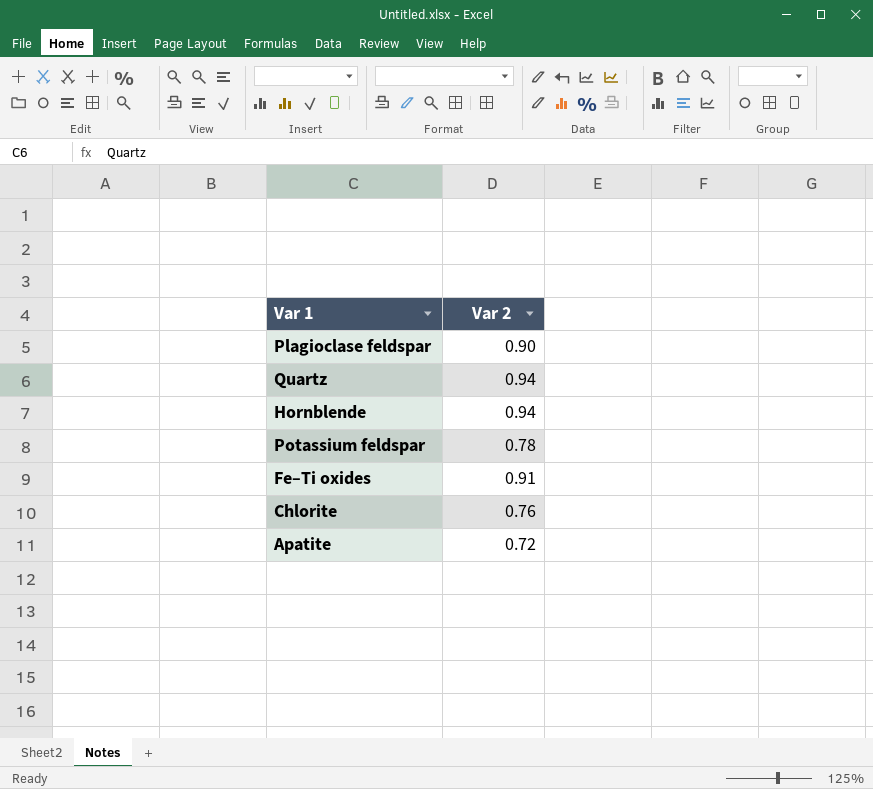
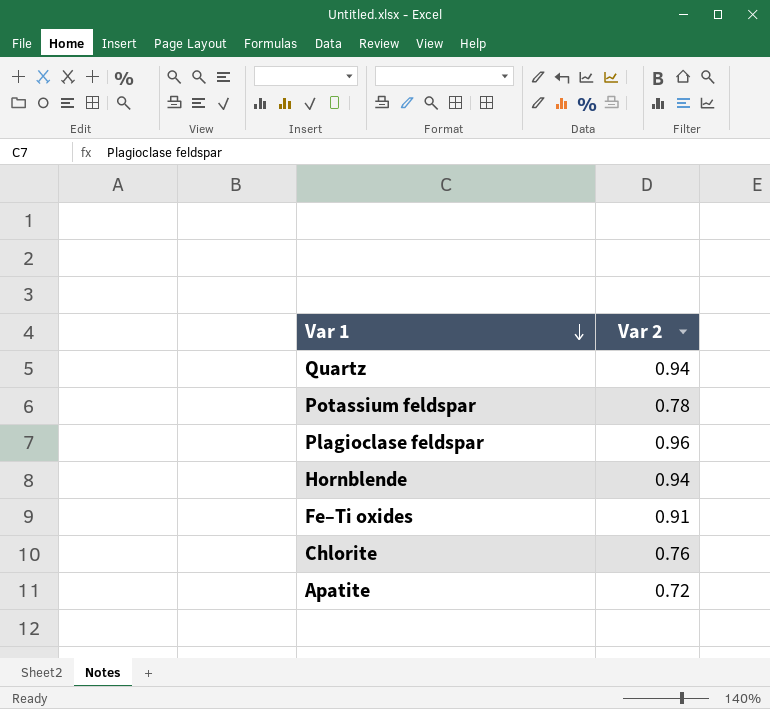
row order: none -> Var 1 descending
Plagioclase feldspar | Var 2: 0.90 -> 0.96

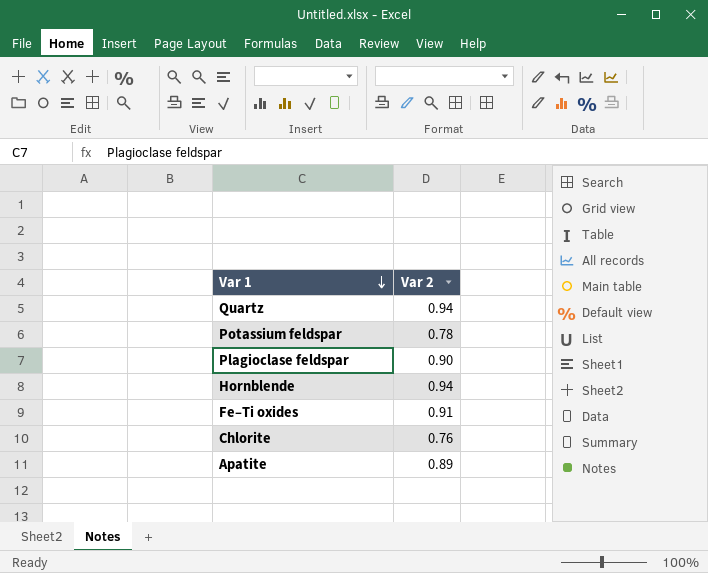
Plagioclase feldspar | Var 2: 0.96 -> 0.90
Apatite | Var 2: 0.72 -> 0.89

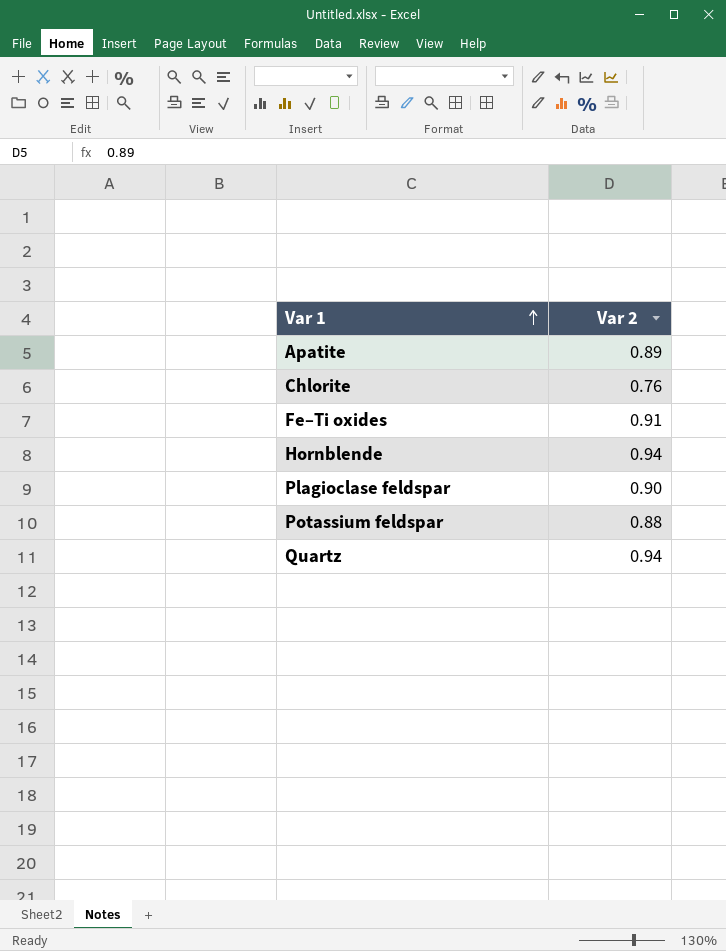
row order: Var 1 descending -> Var 1 ascending
Potassium feldspar | Var 2: 0.78 -> 0.88

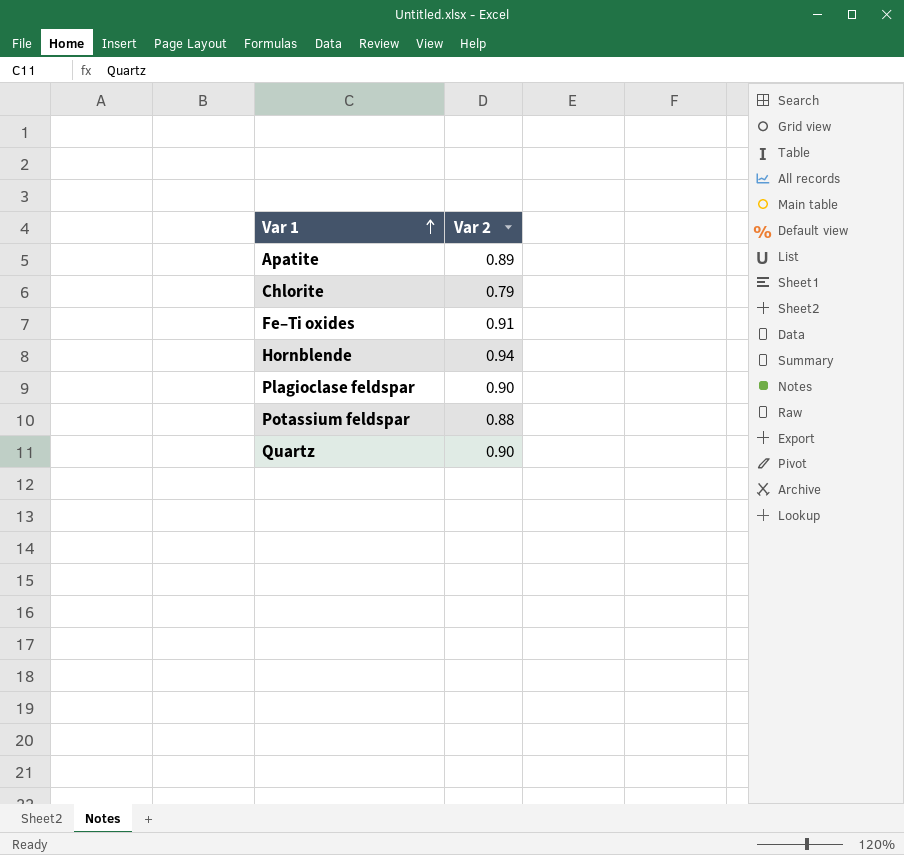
Chlorite | Var 2: 0.76 -> 0.79
Quartz | Var 2: 0.94 -> 0.90

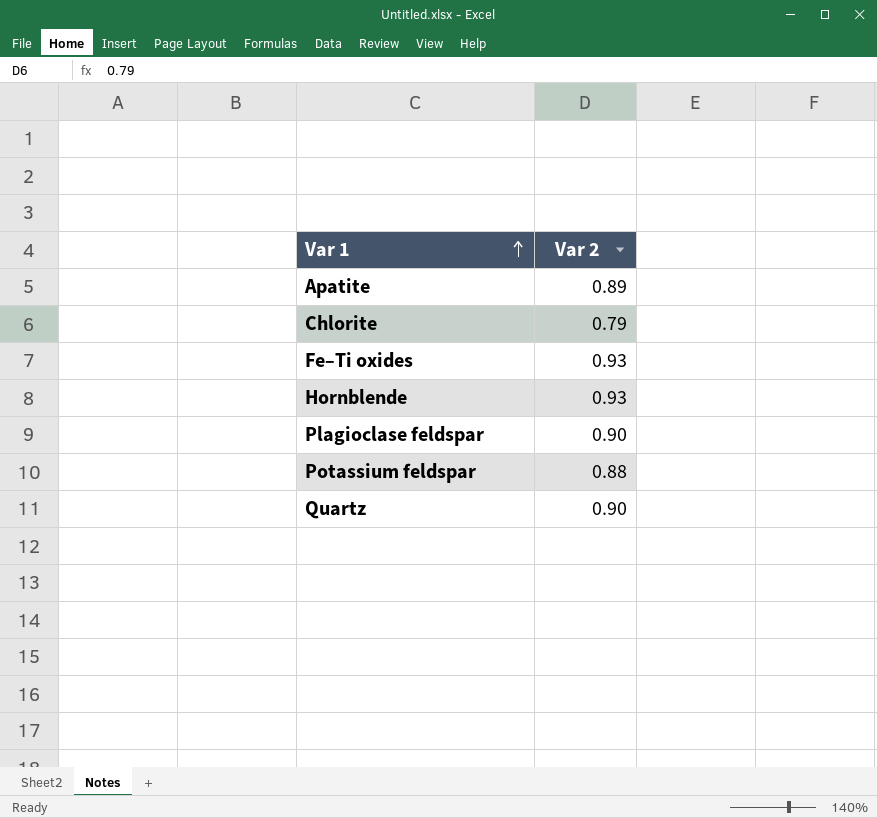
Fe–Ti oxides | Var 2: 0.91 -> 0.93
Hornblende | Var 2: 0.94 -> 0.93

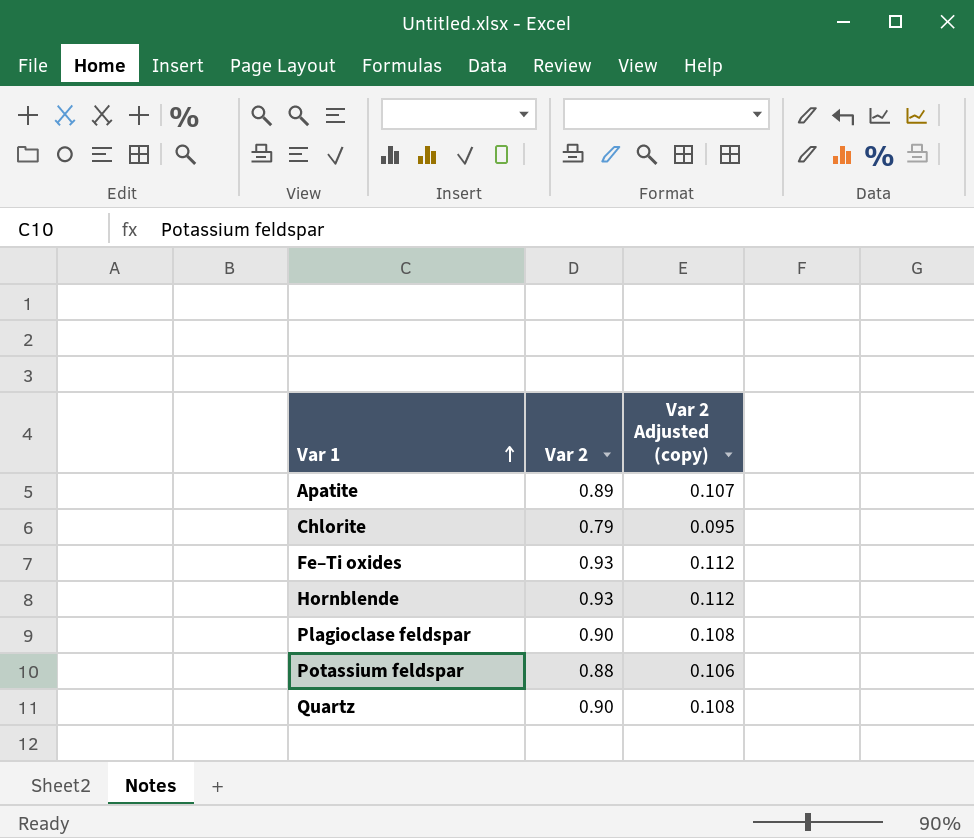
column Var 2 Adjusted (copy) | formula: none -> [Var 2] * 0.12

